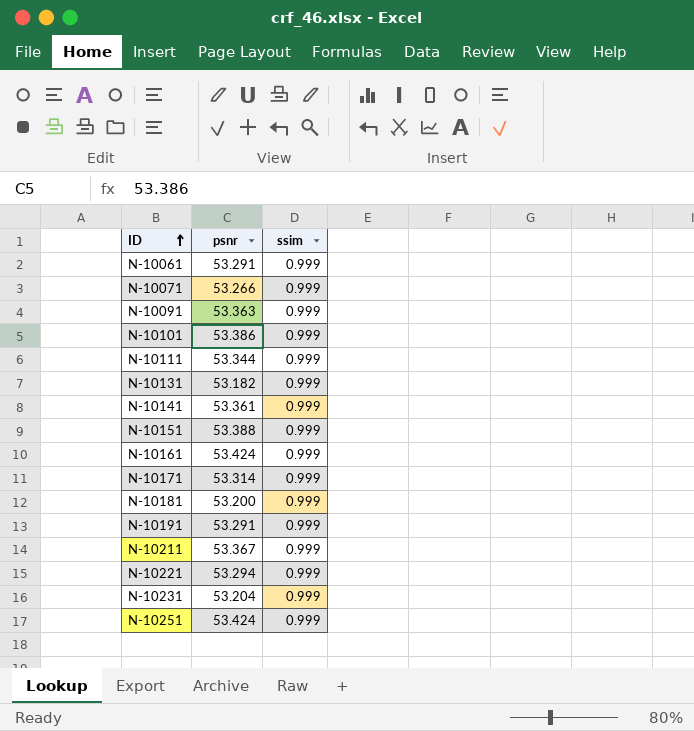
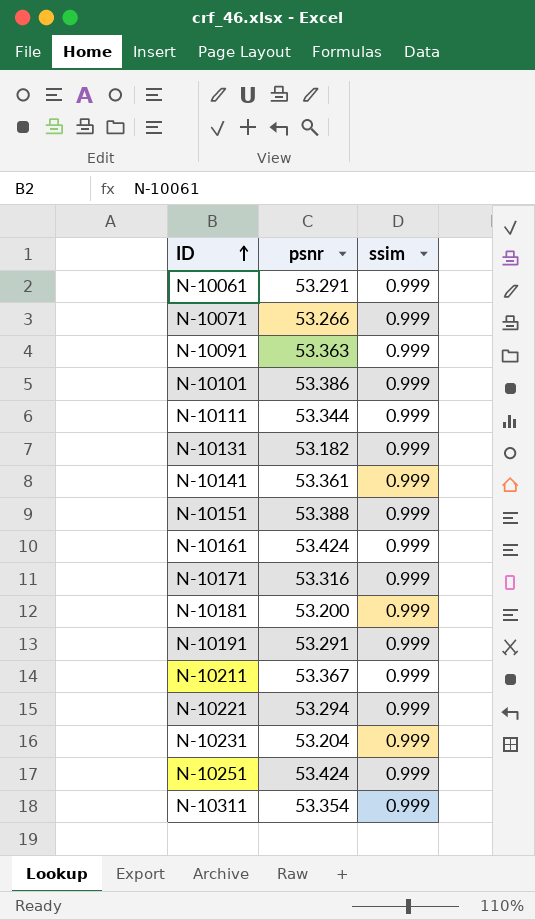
N-10171 | psnr: 53.314 -> 53.316
row N-10311: none -> 53.354 | 0.999

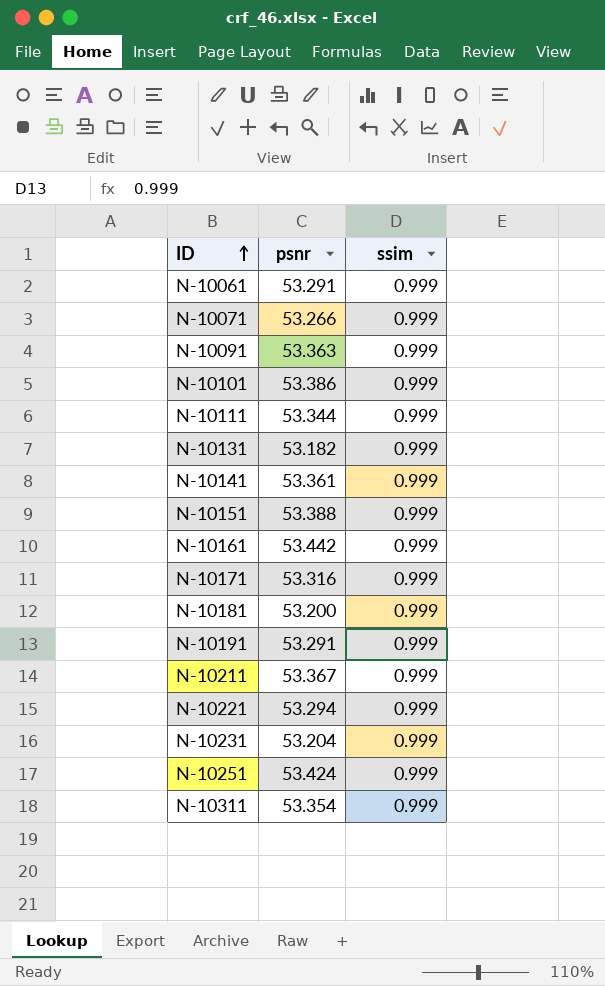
N-10161 | psnr: 53.424 -> 53.442

